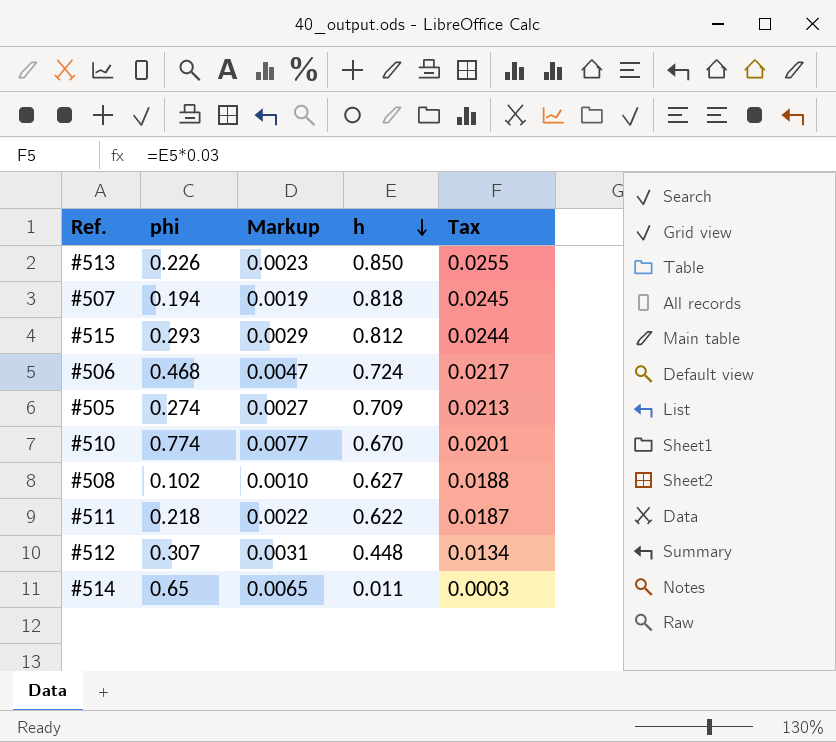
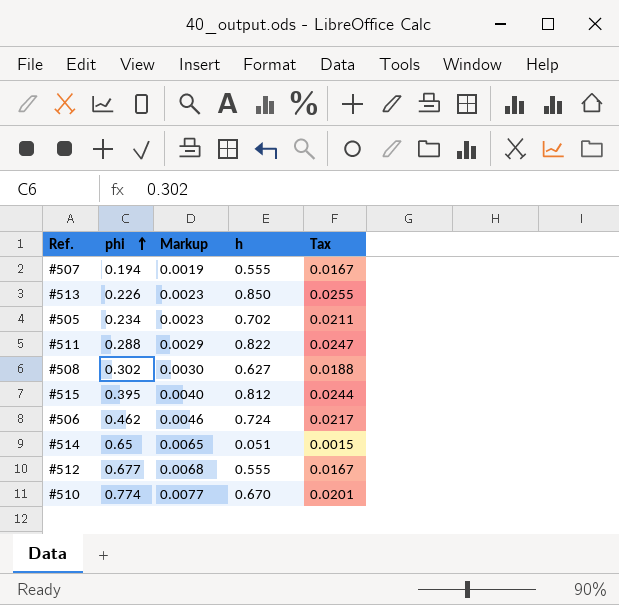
row order: h descending -> phi ascending
#507 | h: 0.818 -> 0.555
#507 | Tax: 0.0245 -> 0.0167
#505 | phi: 0.274 -> 0.234
#505 | Markup: 0.0027 -> 0.0023
#505 | h: 0.709 -> 0.702
#505 | Tax: 0.0213 -> 0.0211
#511 | phi: 0.218 -> 0.288
#511 | Markup: 0.0022 -> 0.0029
#511 | h: 0.622 -> 0.822
#511 | Tax: 0.0187 -> 0.0247
#508 | phi: 0.102 -> 0.302
#508 | Markup: 0.0010 -> 0.0030
#515 | phi: 0.293 -> 0.395
#515 | Markup: 0.0029 -> 0.0040
#506 | phi: 0.468 -> 0.462
#506 | Markup: 0.0047 -> 0.0046
#514 | h: 0.011 -> 0.051
#514 | Tax: 0.0003 -> 0.0015
#512 | phi: 0.307 -> 0.677
#512 | Markup: 0.0031 -> 0.0068
#512 | h: 0.448 -> 0.555
#512 | Tax: 0.0134 -> 0.0167

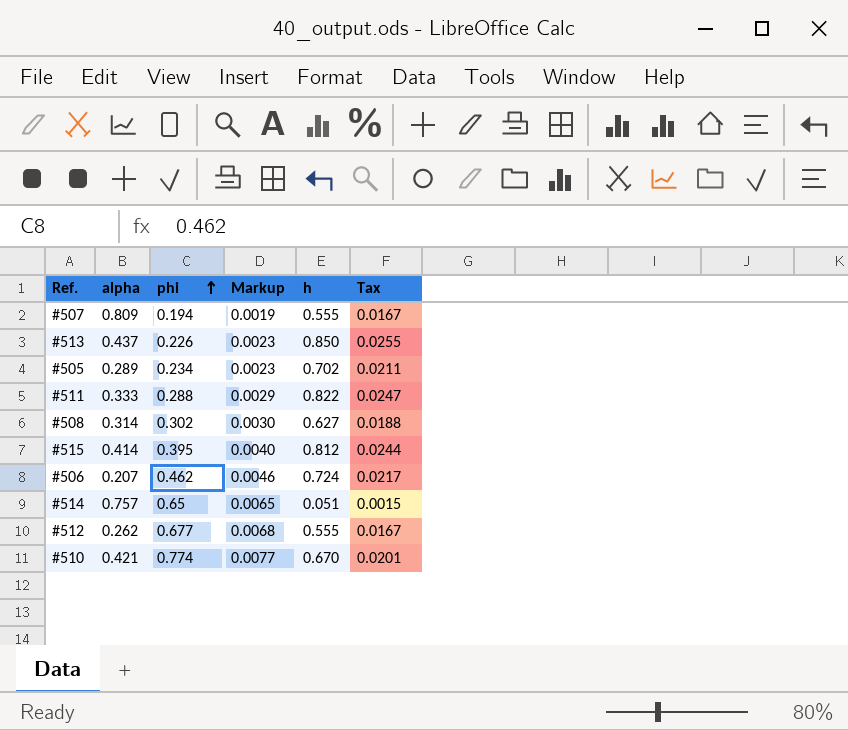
column alpha | position: none -> 2

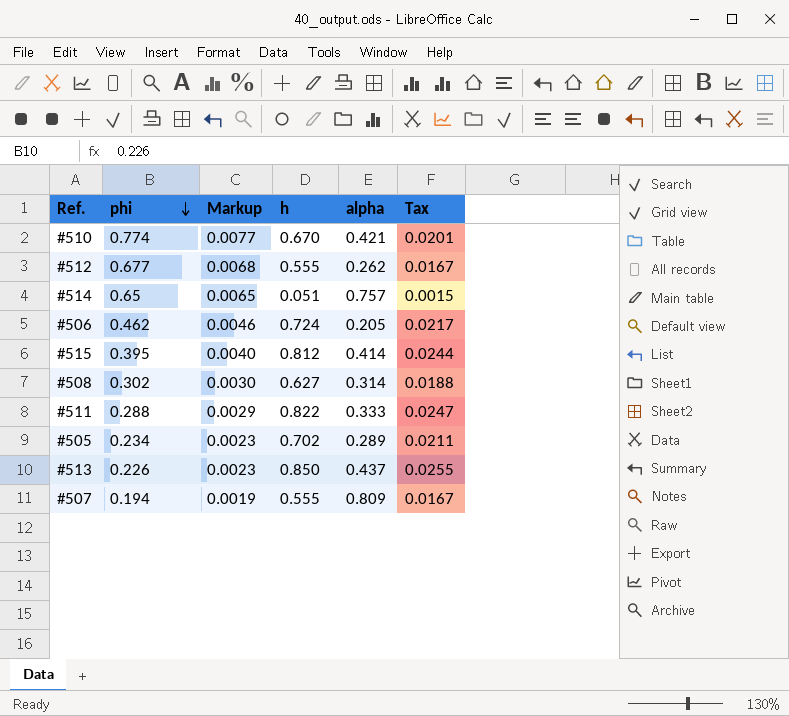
row order: phi ascending -> phi descending
column alpha | position: 2 -> 5
#506 | alpha: 0.207 -> 0.205

